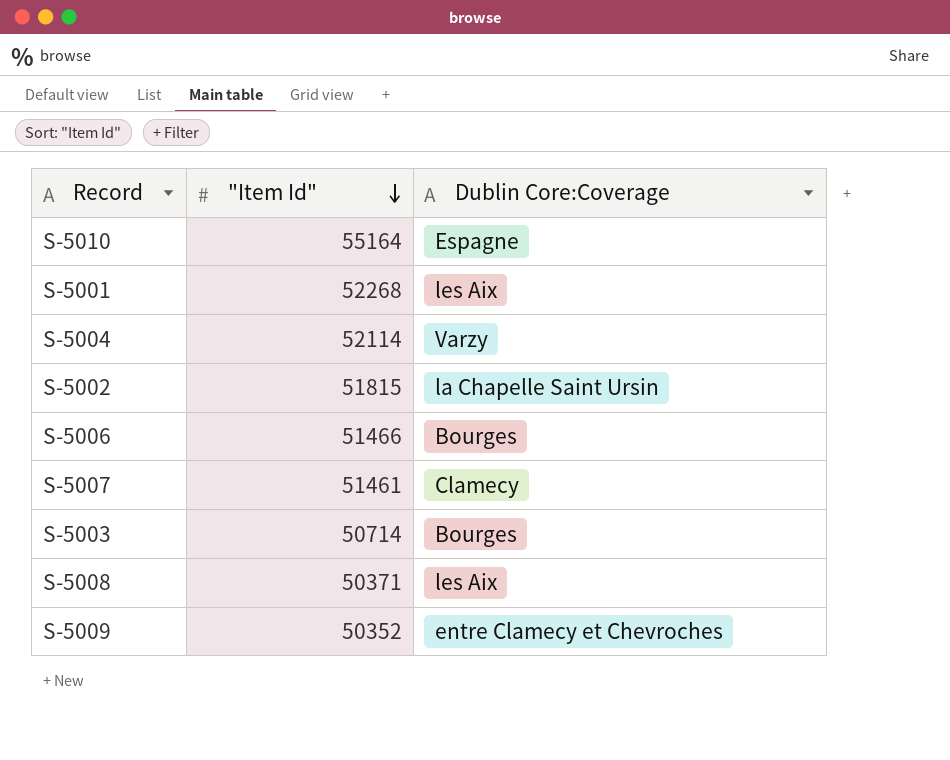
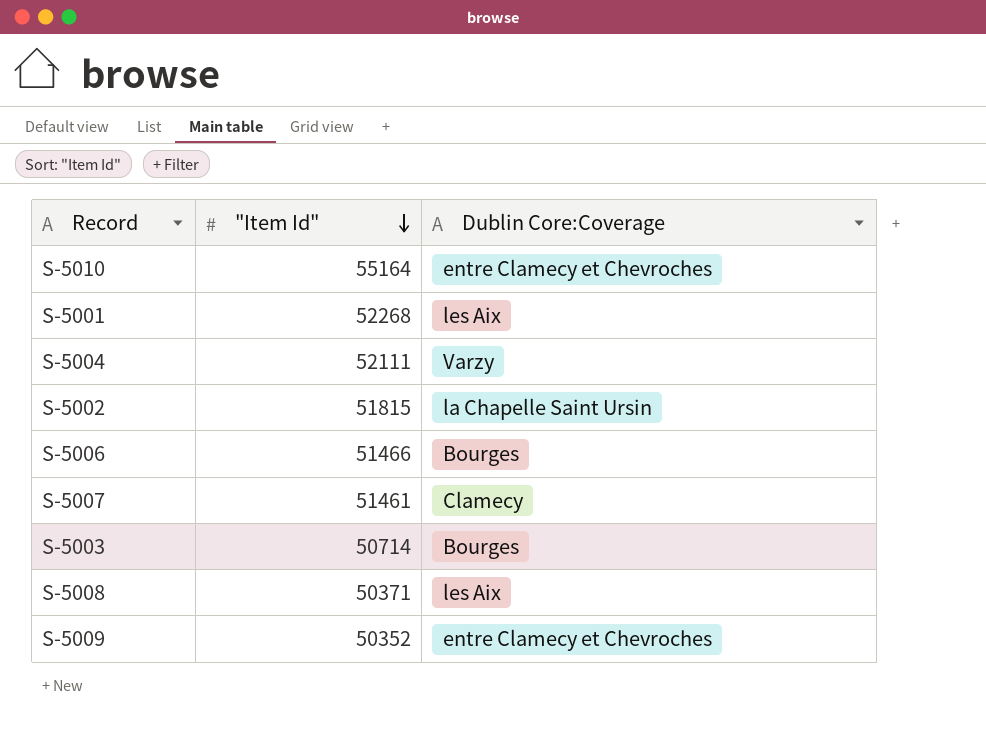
S-5010 | Dublin Core:Coverage: Espagne -> entre Clamecy et Chevroches
S-5004 | "Item Id": 52114 -> 52111

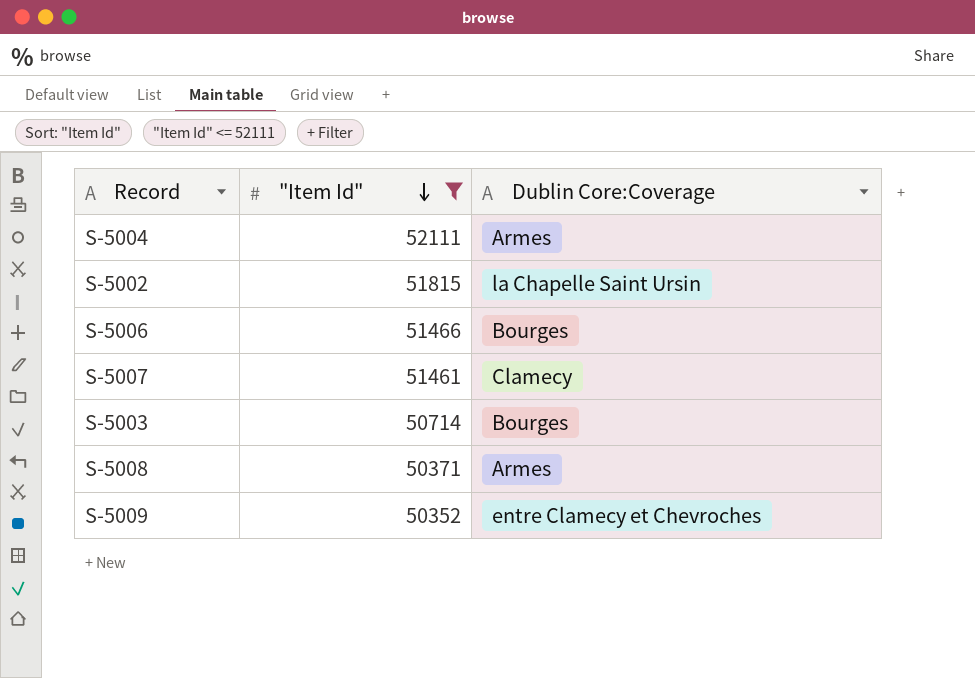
filter: none -> "Item Id" <= 52111
S-5004 | Dublin Core:Coverage: Varzy -> Armes
S-5008 | Dublin Core:Coverage: les Aix -> Armes

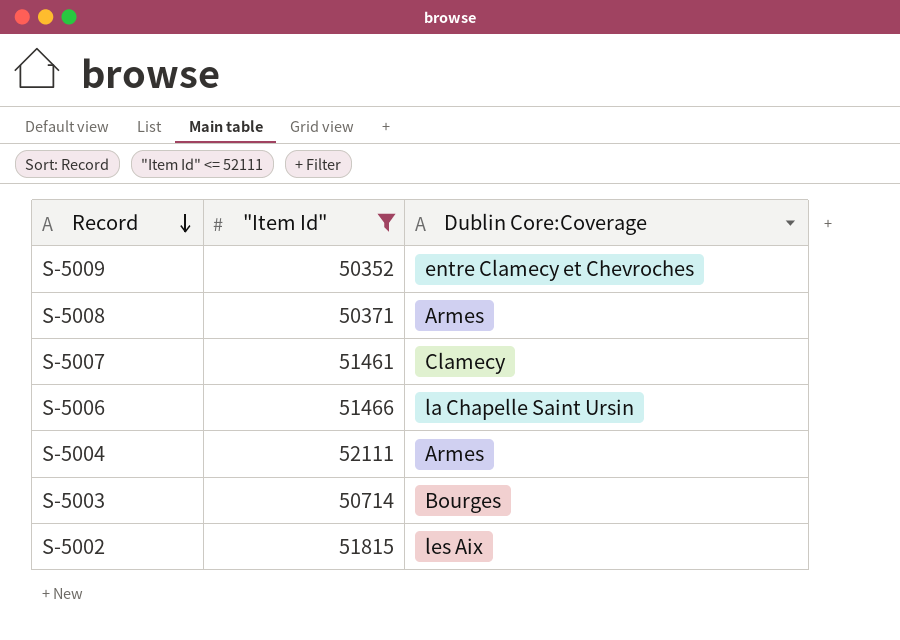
row order: "Item Id" descending -> Record descending
S-5006 | Dublin Core:Coverage: Bourges -> la Chapelle Saint Ursin
S-5002 | Dublin Core:Coverage: la Chapelle Saint Ursin -> les Aix

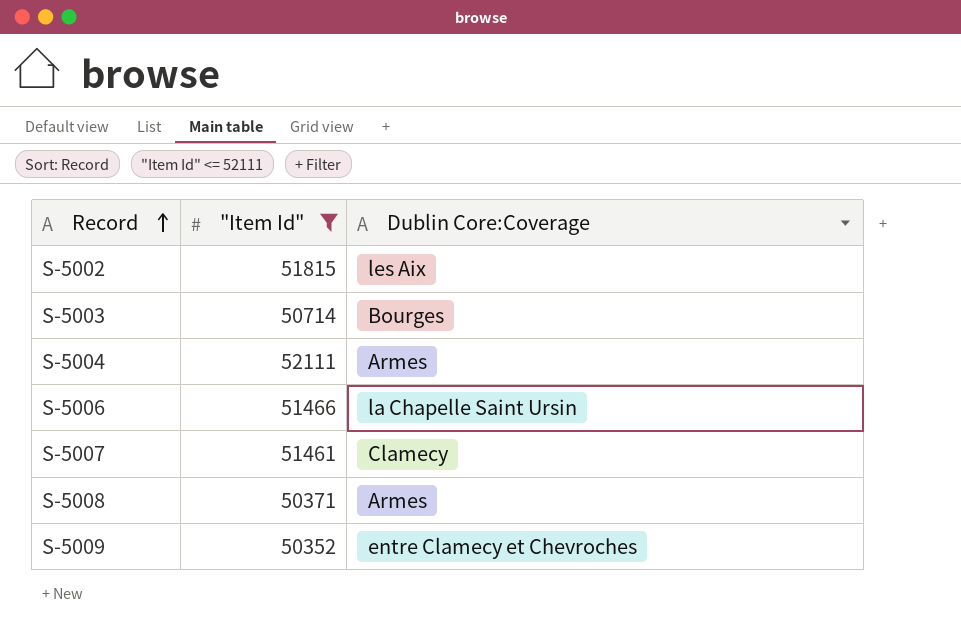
row order: Record descending -> Record ascending

